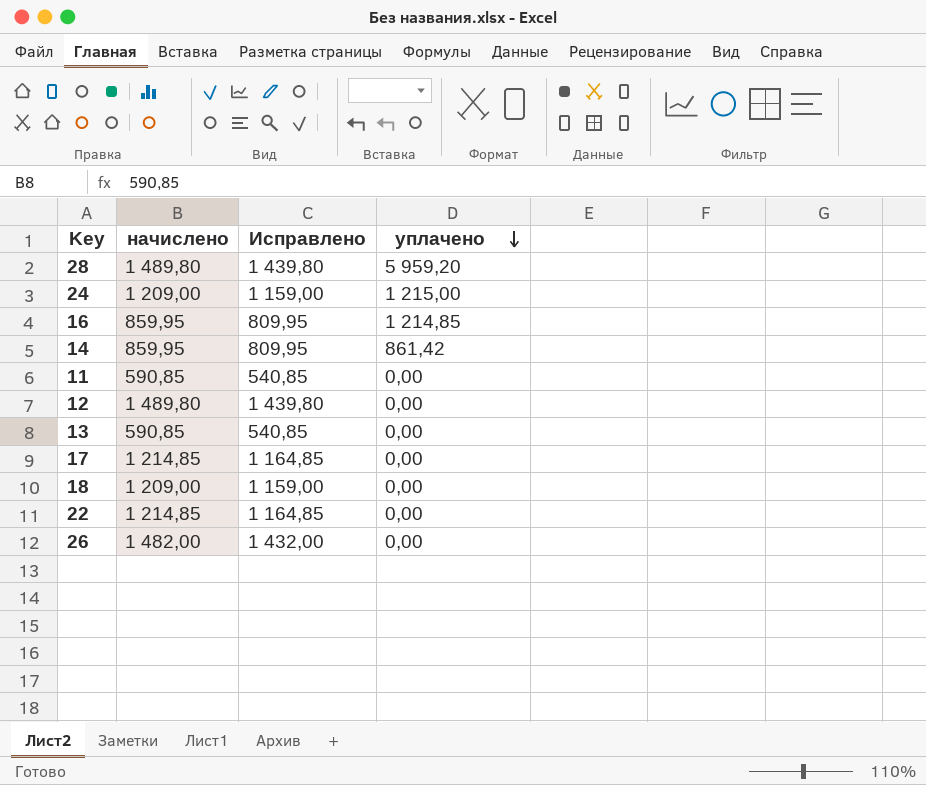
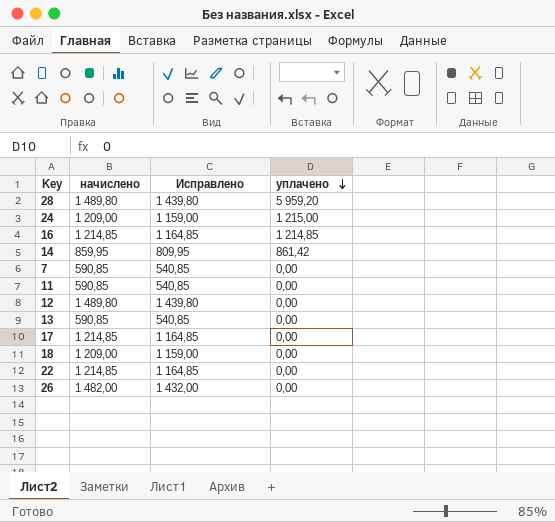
16 | начислено: 859,95 -> 1 214,85
16 | Исправлено: 809,95 -> 1 164,85
row 7: none -> 590,85 | 540,85 | 0,00

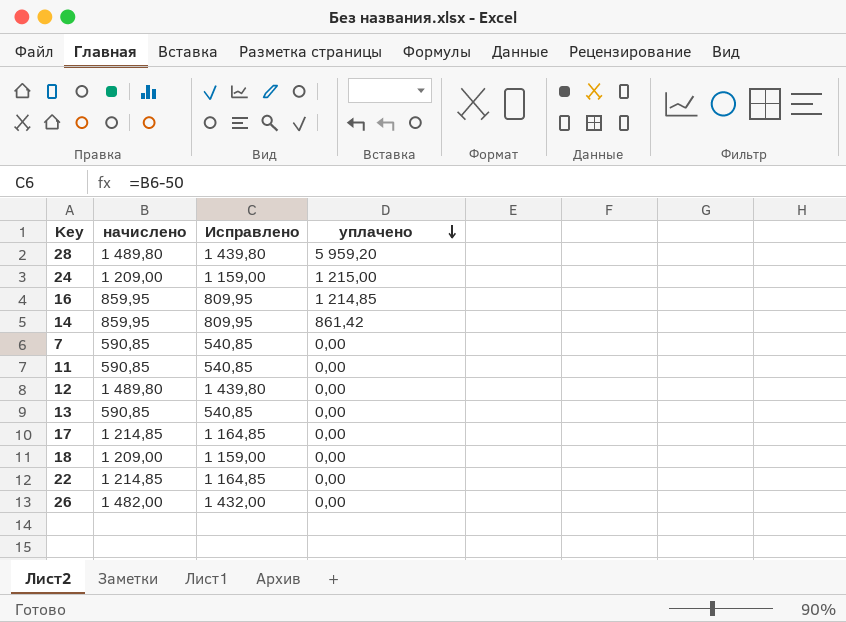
16 | начислено: 1 214,85 -> 859,95
16 | Исправлено: 1 164,85 -> 809,95

